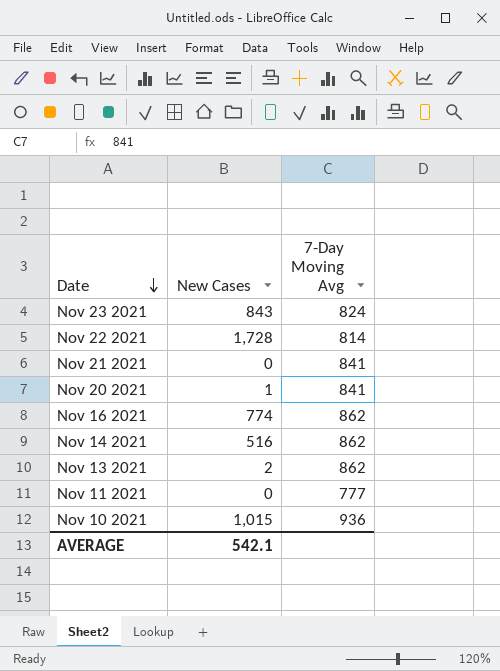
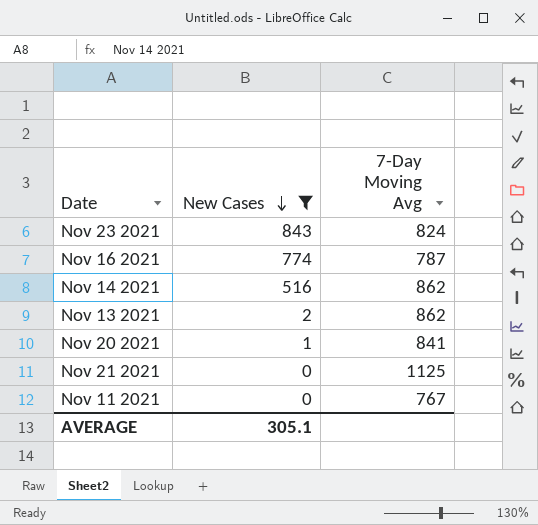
filter: none -> New Cases <= 843
row order: Date descending -> New Cases descending
Nov 16 2021 | 7-Day Moving Avg: 862 -> 787
Nov 21 2021 | 7-Day Moving Avg: 841 -> 1125
Nov 11 2021 | 7-Day Moving Avg: 777 -> 767
AVERAGE | New Cases: 542.1 -> 305.1

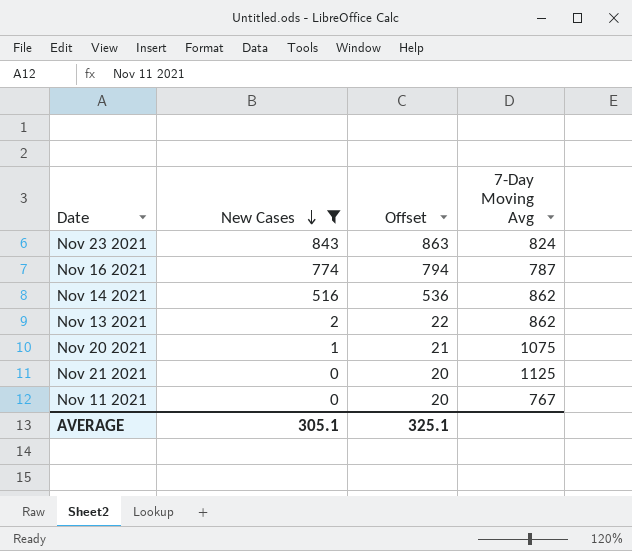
column Offset | formula: none -> [New Cases] + 20
Nov 20 2021 | 7-Day Moving Avg: 841 -> 1075

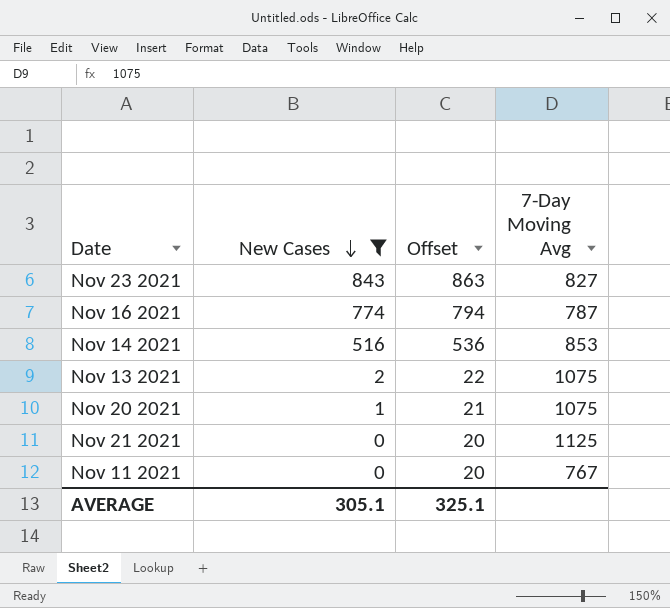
Nov 23 2021 | 7-Day Moving Avg: 824 -> 827
Nov 14 2021 | 7-Day Moving Avg: 862 -> 853
Nov 13 2021 | 7-Day Moving Avg: 862 -> 1075

